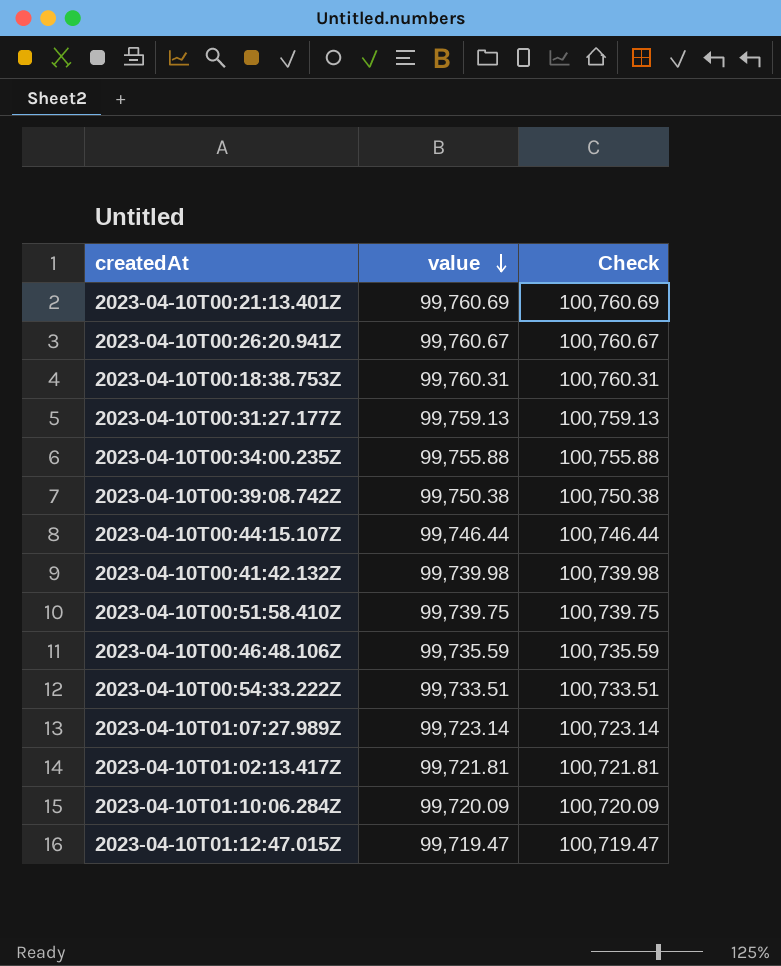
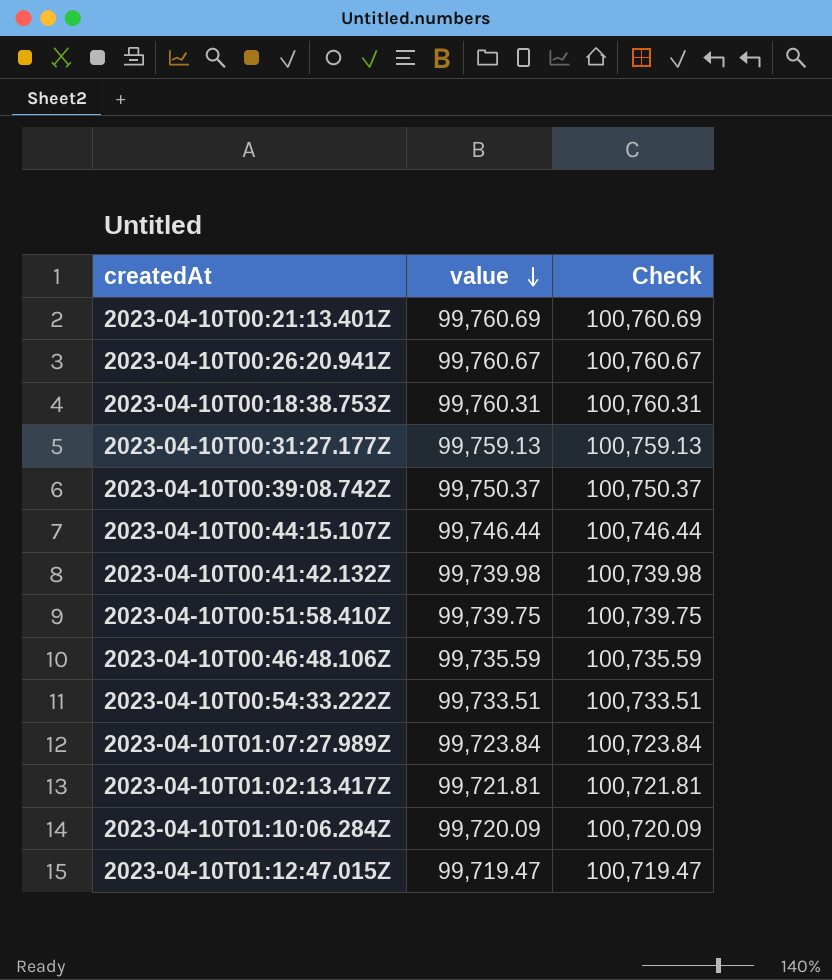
row 2023-04-10T00:34:00.235Z: 99,755.88 | 100,755.88 -> none
2023-04-10T00:39:08.742Z | value: 99,750.38 -> 99,750.37
2023-04-10T00:39:08.742Z | Check: 100,750.38 -> 100,750.37
2023-04-10T01:07:27.989Z | value: 99,723.14 -> 99,723.84
2023-04-10T01:07:27.989Z | Check: 100,723.14 -> 100,723.84

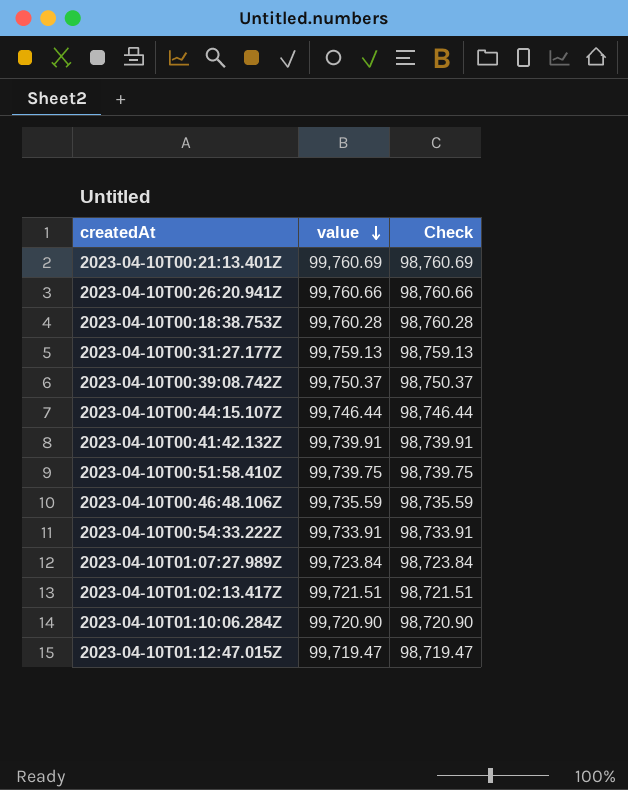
column Check | formula: [value] + 1000 -> [value] - 1000
2023-04-10T00:26:20.941Z | value: 99,760.67 -> 99,760.66
2023-04-10T00:18:38.753Z | value: 99,760.31 -> 99,760.28
2023-04-10T00:41:42.132Z | value: 99,739.98 -> 99,739.91
2023-04-10T00:54:33.222Z | value: 99,733.51 -> 99,733.91
2023-04-10T01:02:13.417Z | value: 99,721.81 -> 99,721.51
2023-04-10T01:10:06.284Z | value: 99,720.09 -> 99,720.90

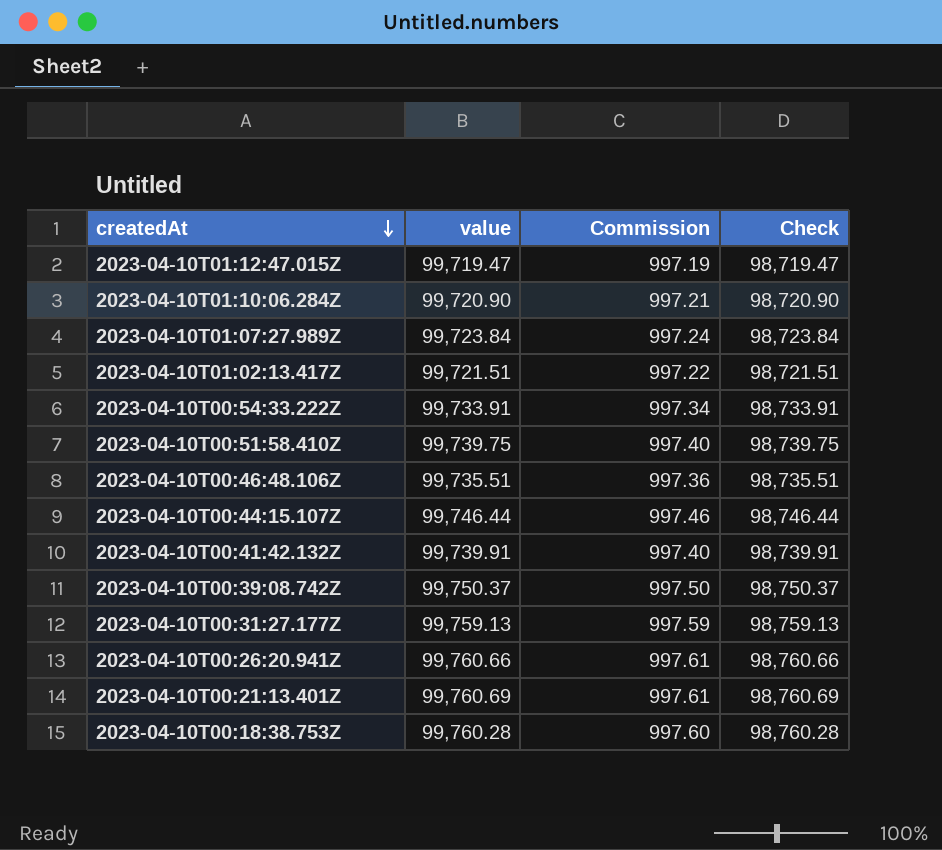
row order: value descending -> createdAt descending
column Commission | formula: none -> [value] * 0.01
2023-04-10T00:46:48.106Z | value: 99,735.59 -> 99,735.51
2023-04-10T00:46:48.106Z | Check: 98,735.59 -> 98,735.51

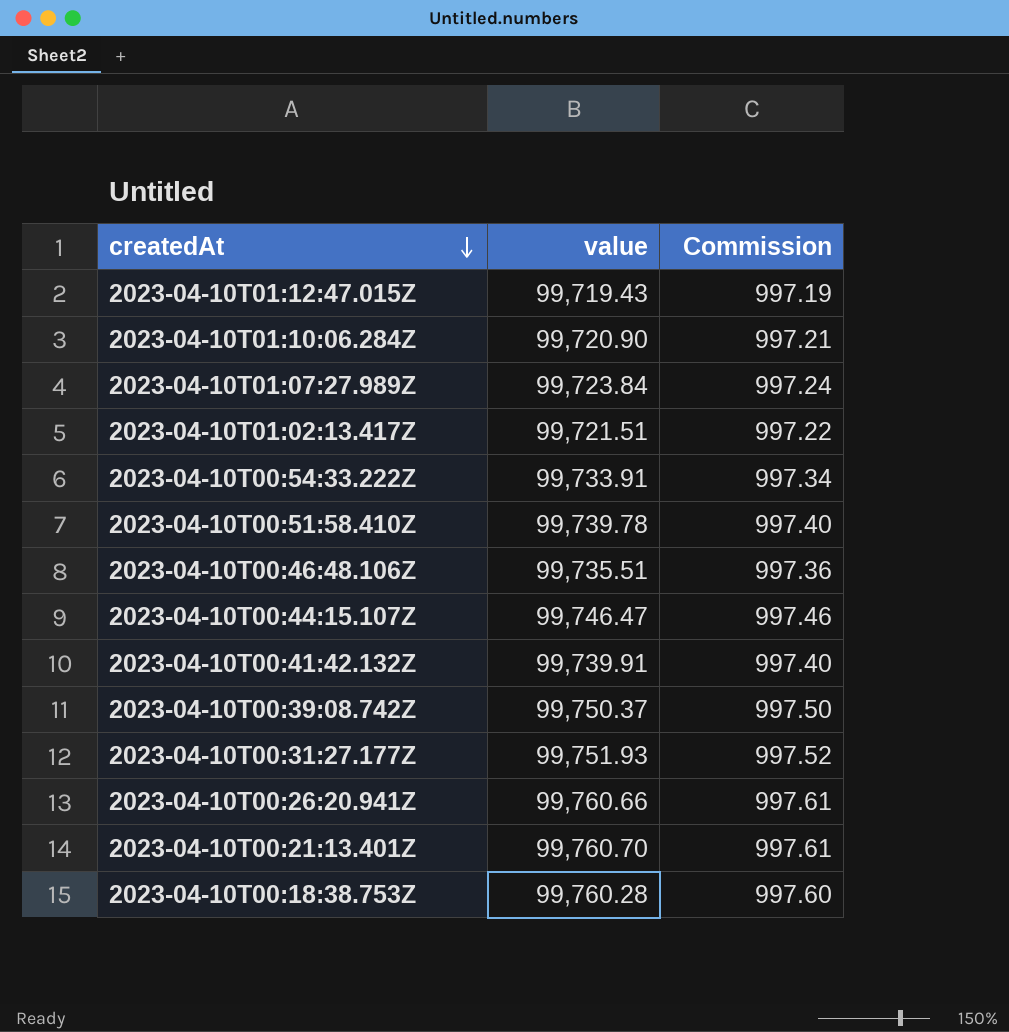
column Check | formula: [value] - 1000 -> none
2023-04-10T01:12:47.015Z | value: 99,719.47 -> 99,719.43
2023-04-10T00:51:58.410Z | value: 99,739.75 -> 99,739.78
2023-04-10T00:44:15.107Z | value: 99,746.44 -> 99,746.47
2023-04-10T00:31:27.177Z | value: 99,759.13 -> 99,751.93
2023-04-10T00:31:27.177Z | Commission: 997.59 -> 997.52
2023-04-10T00:21:13.401Z | value: 99,760.69 -> 99,760.70

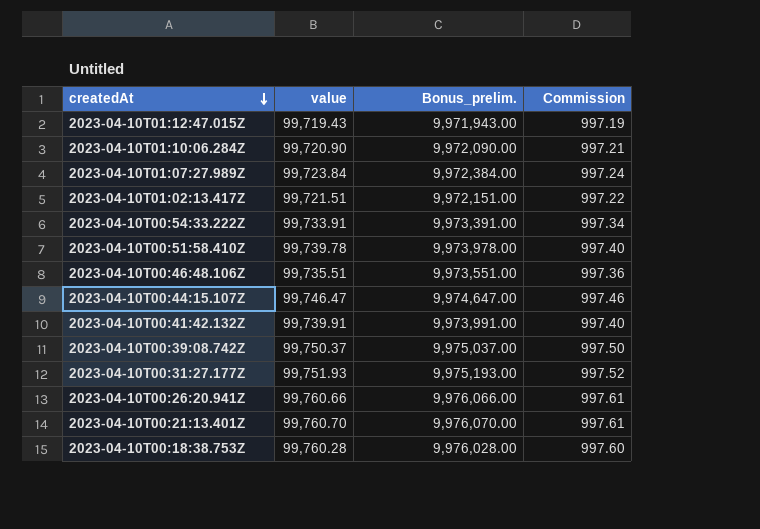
column Bonus_prelim. | formula: none -> [value] * 100

